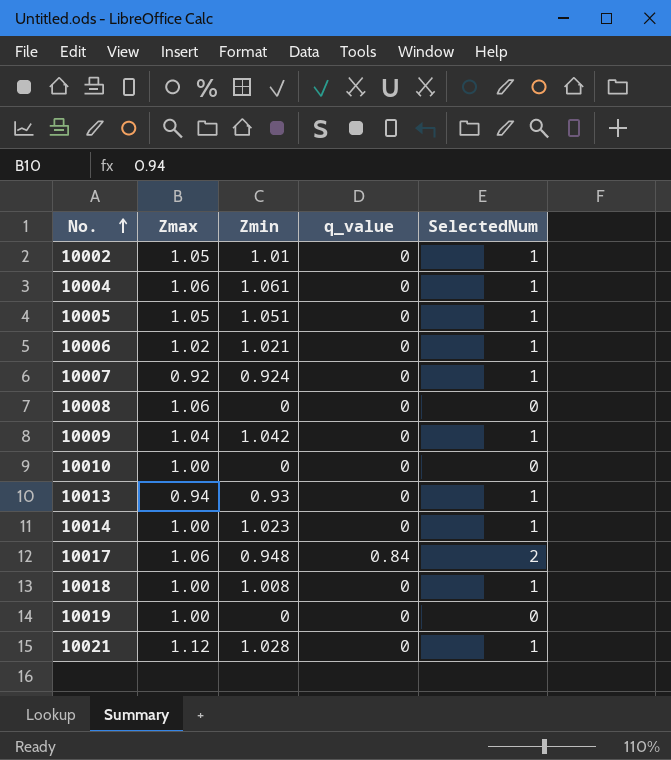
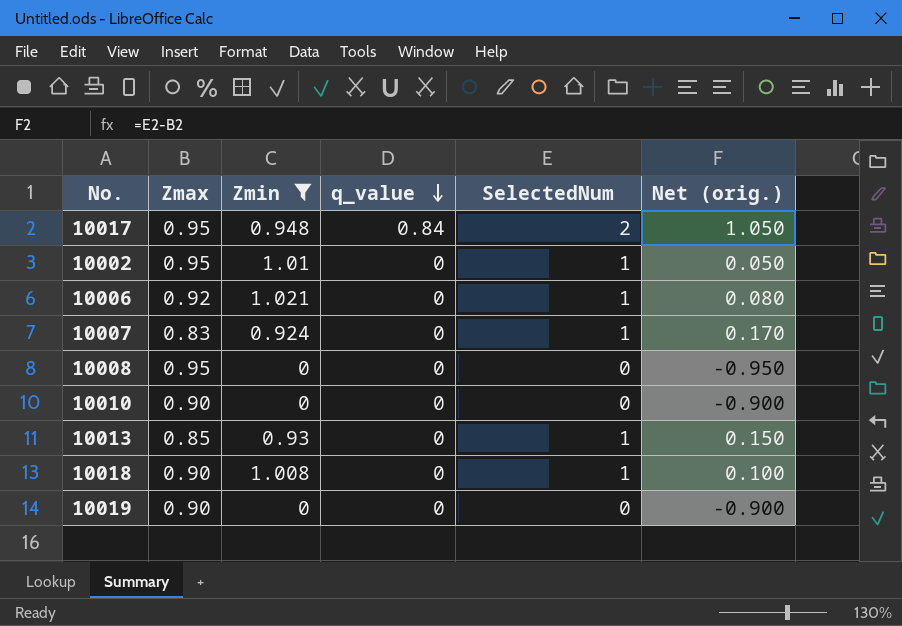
filter: none -> Zmin <= 1.021
row order: No. ascending -> q_value descending
column Net (orig.) | formula: none -> [SelectedNum] - [Zmax]
10017 | Zmax: 1.06 -> 0.95
10002 | Zmax: 1.05 -> 0.95
10006 | Zmax: 1.02 -> 0.92
10007 | Zmax: 0.92 -> 0.83
10008 | Zmax: 1.06 -> 0.95
10010 | Zmax: 1.00 -> 0.90
10013 | Zmax: 0.94 -> 0.85
10018 | Zmax: 1.00 -> 0.90
10019 | Zmax: 1.00 -> 0.90

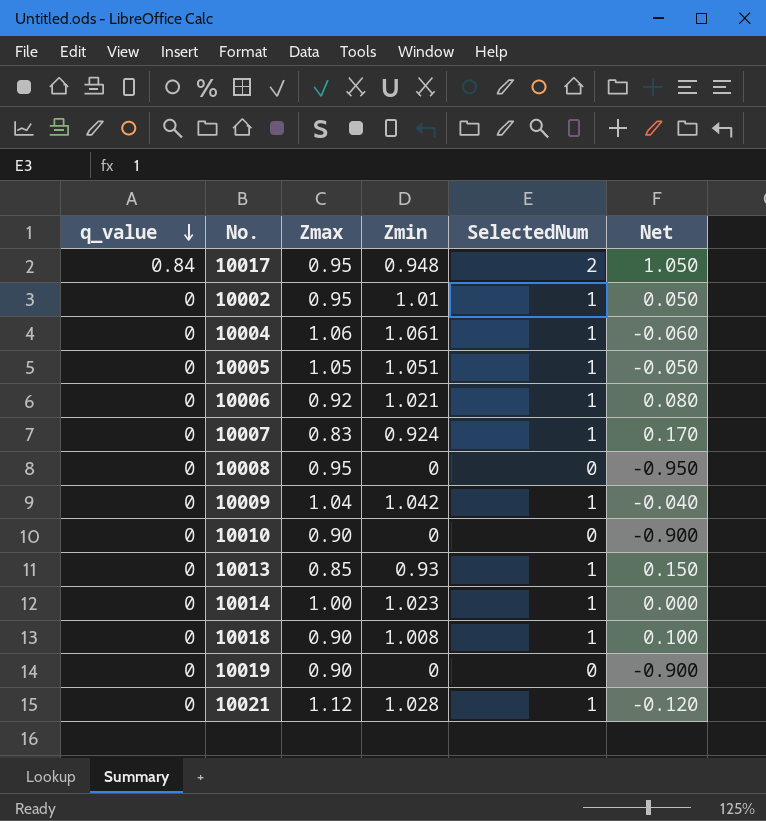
filter: Zmin <= 1.021 -> none
column q_value | position: 4 -> 1
column name: Net (orig.) -> Net

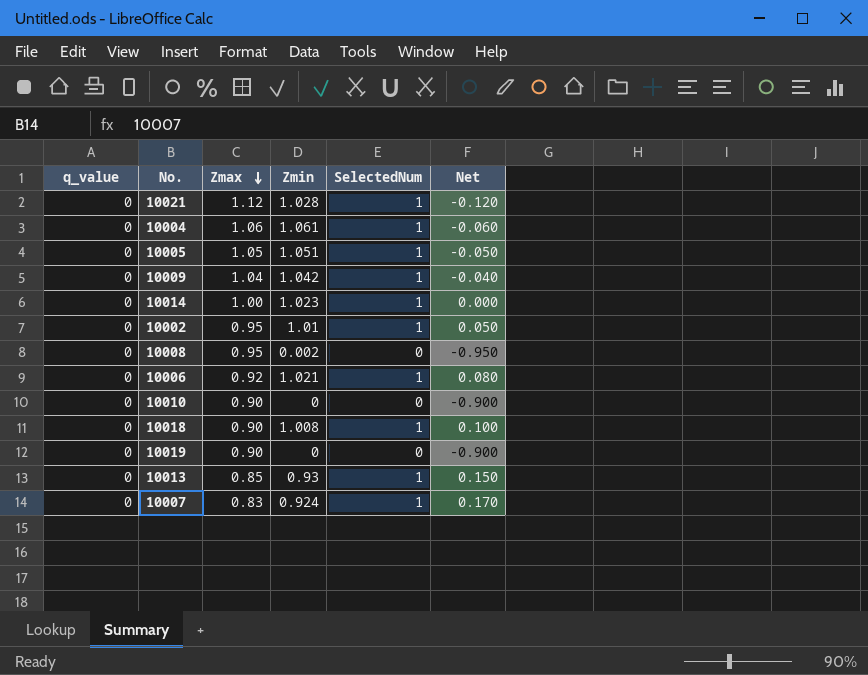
row order: q_value descending -> Zmax descending
row 10017: 0.84 | 0.95 | 0.948 | 2 | 1.050 -> none
10008 | Zmin: 0 -> 0.002

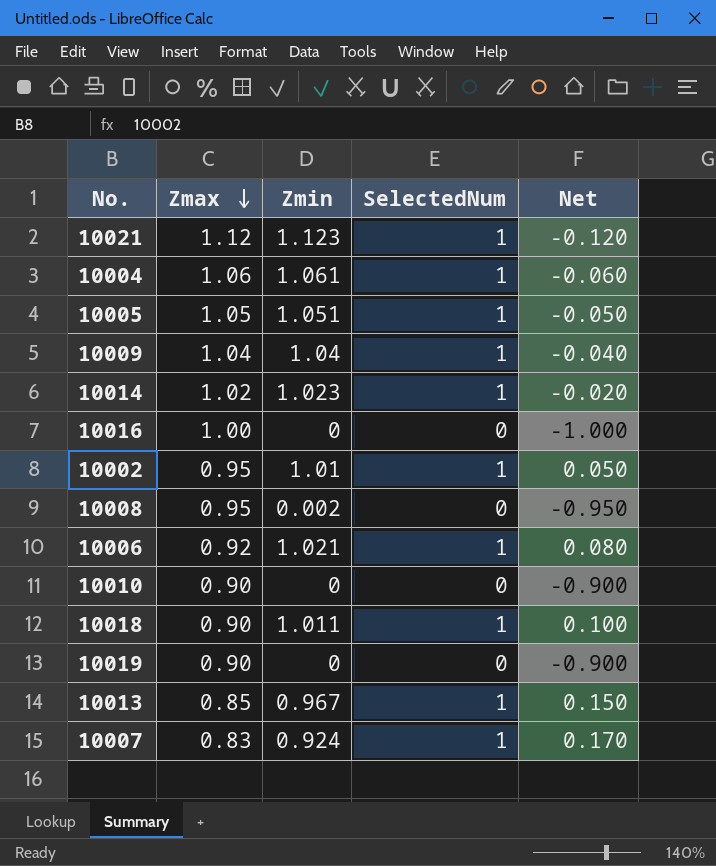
column q_value | position: 1 -> none
10021 | Zmin: 1.028 -> 1.123
10009 | Zmin: 1.042 -> 1.04
10014 | Zmax: 1.00 -> 1.02
10014 | Net: 0.000 -> -0.020
row 10016: none -> 1.00 | 0 | 0 | -1.000
10018 | Zmin: 1.008 -> 1.011
10013 | Zmin: 0.93 -> 0.967

